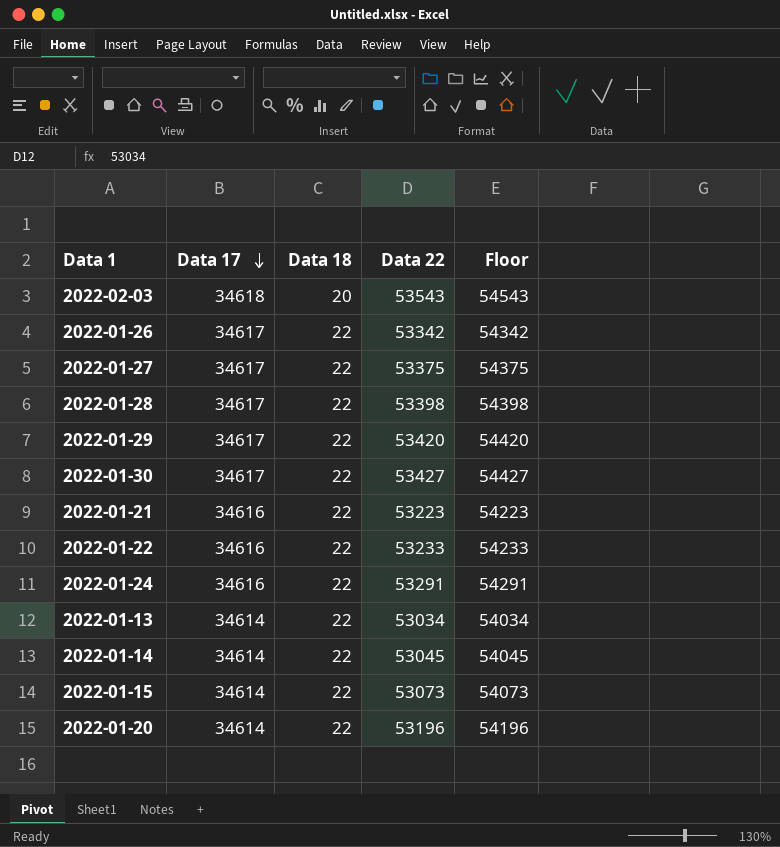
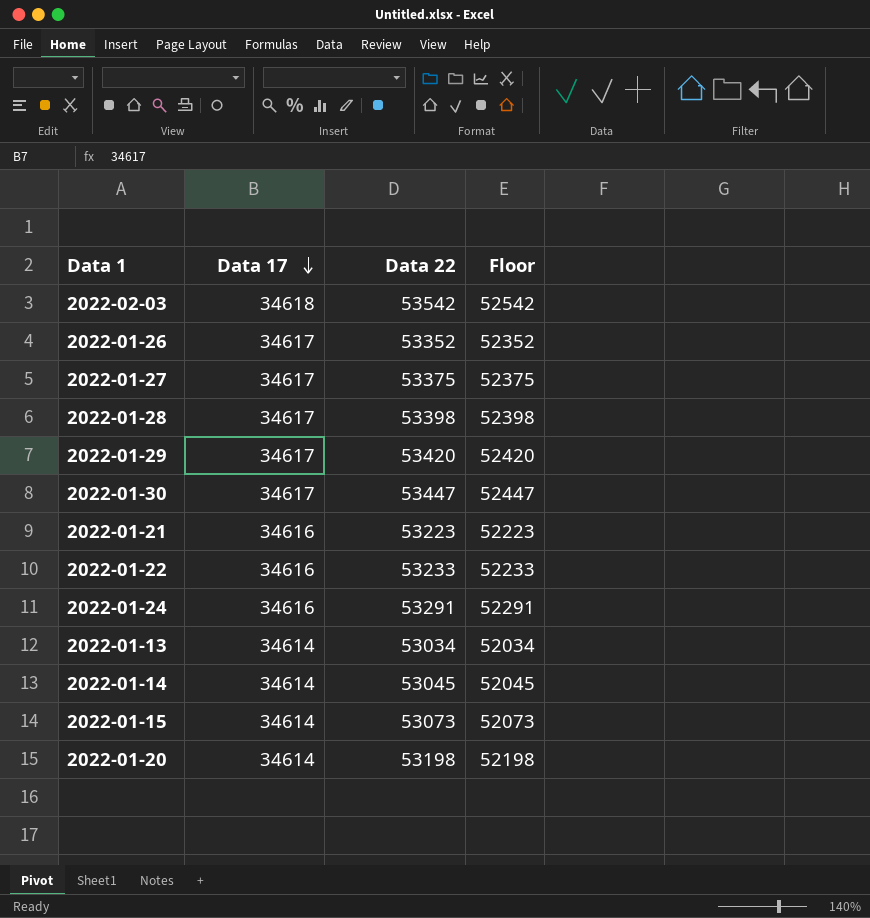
column Data 18 | position: 3 -> none
column Floor | formula: [Data 22] + 1000 -> [Data 22] - 1000
2022-02-03 | Data 22: 53543 -> 53542
2022-01-26 | Data 22: 53342 -> 53352
2022-01-30 | Data 22: 53427 -> 53447
2022-01-20 | Data 22: 53196 -> 53198

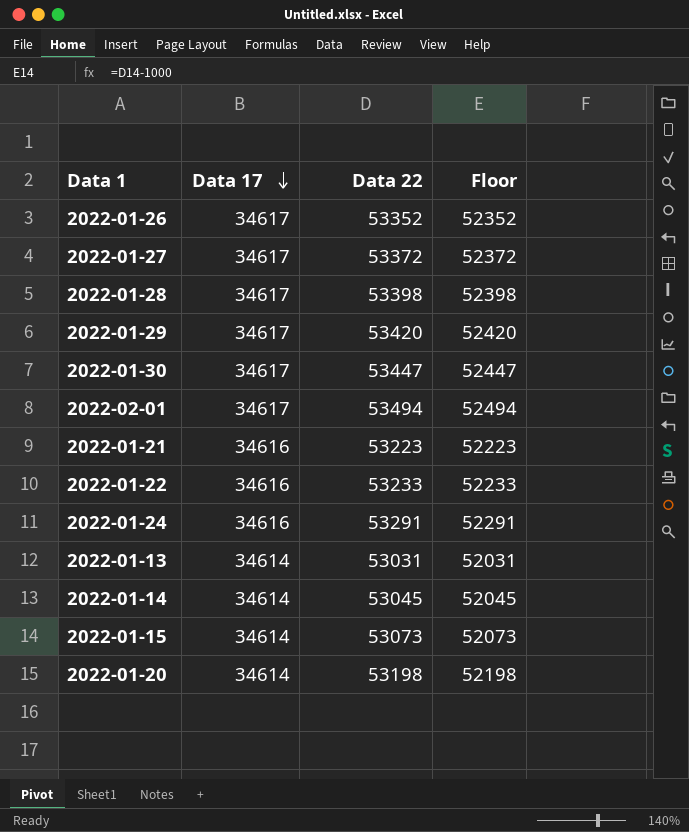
row 2022-02-03: 34618 | 53542 | 52542 -> none
2022-01-27 | Data 22: 53375 -> 53372
2022-01-27 | Floor: 52375 -> 52372
row 2022-02-01: none -> 34617 | 53494 | 52494
2022-01-13 | Data 22: 53034 -> 53031
2022-01-13 | Floor: 52034 -> 52031

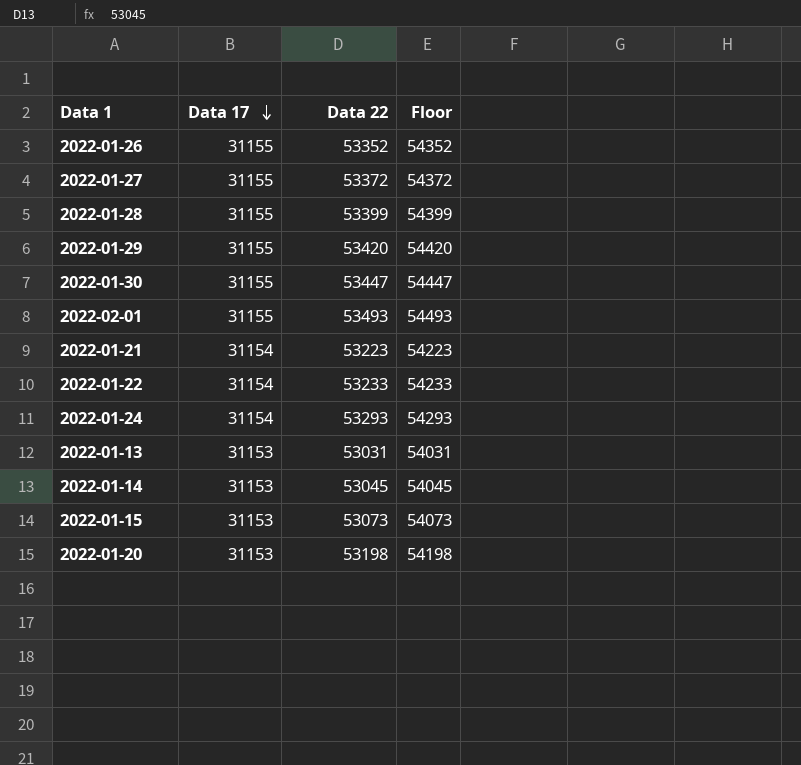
column Floor | formula: [Data 22] - 1000 -> [Data 22] + 1000
2022-01-26 | Data 17: 34617 -> 31155
2022-01-27 | Data 17: 34617 -> 31155
2022-01-28 | Data 17: 34617 -> 31155
2022-01-28 | Data 22: 53398 -> 53399
2022-01-29 | Data 17: 34617 -> 31155
2022-01-30 | Data 17: 34617 -> 31155
2022-02-01 | Data 17: 34617 -> 31155
2022-02-01 | Data 22: 53494 -> 53493
2022-01-21 | Data 17: 34616 -> 31154
2022-01-22 | Data 17: 34616 -> 31154
2022-01-24 | Data 17: 34616 -> 31154
2022-01-24 | Data 22: 53291 -> 53293
2022-01-13 | Data 17: 34614 -> 31153
2022-01-14 | Data 17: 34614 -> 31153
2022-01-15 | Data 17: 34614 -> 31153
2022-01-20 | Data 17: 34614 -> 31153

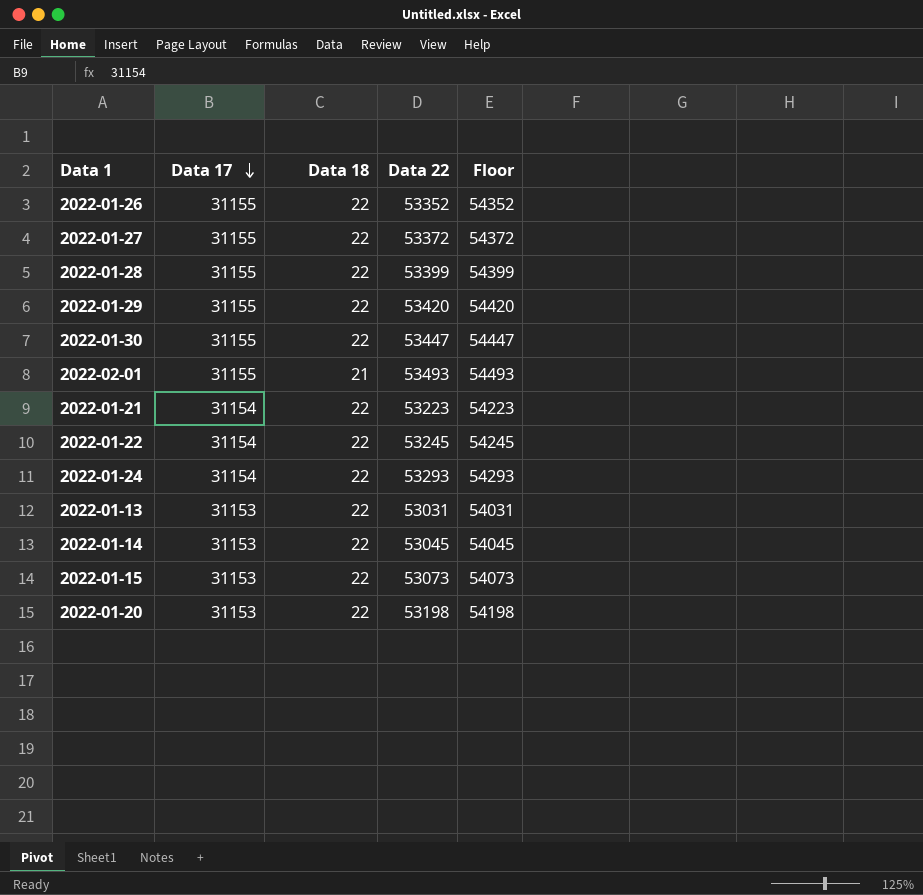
column Data 18 | position: none -> 3
2022-01-22 | Data 22: 53233 -> 53245
2022-01-22 | Floor: 54233 -> 54245

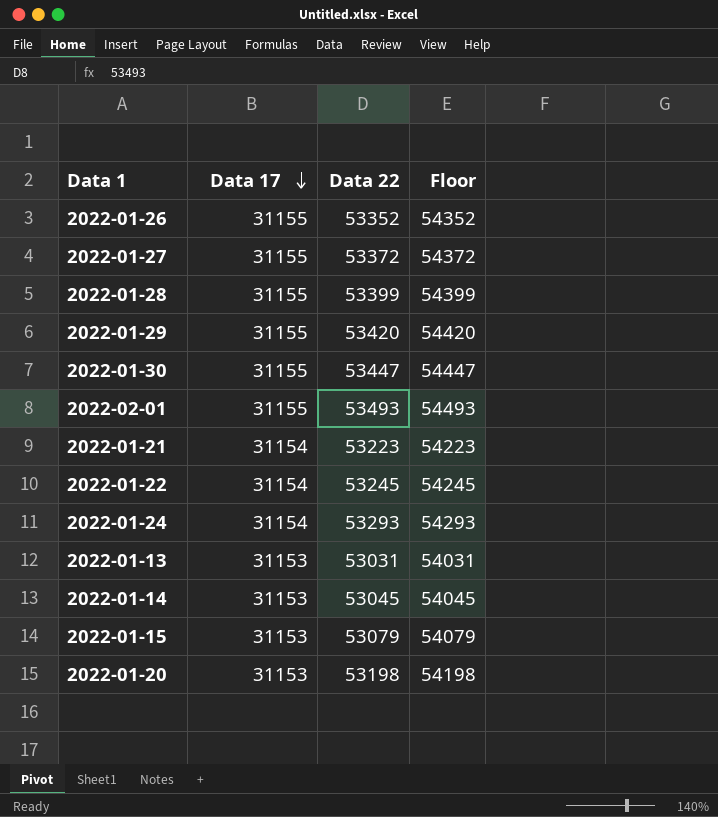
column Data 18 | position: 3 -> none
2022-01-15 | Data 22: 53073 -> 53079
2022-01-15 | Floor: 54073 -> 54079

